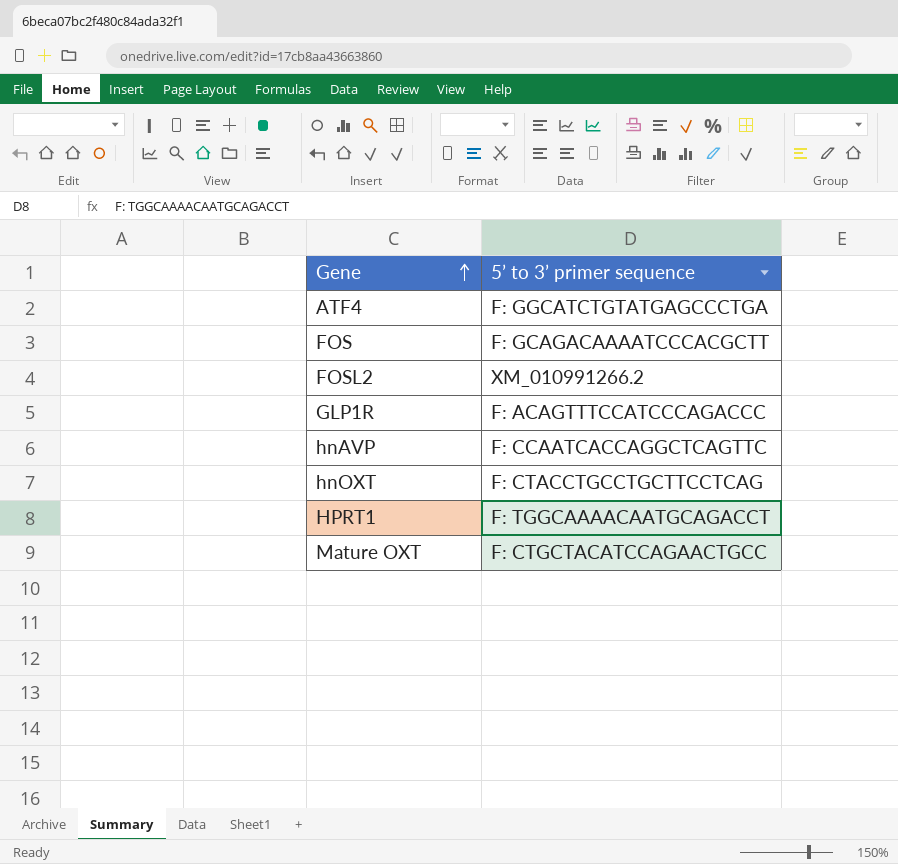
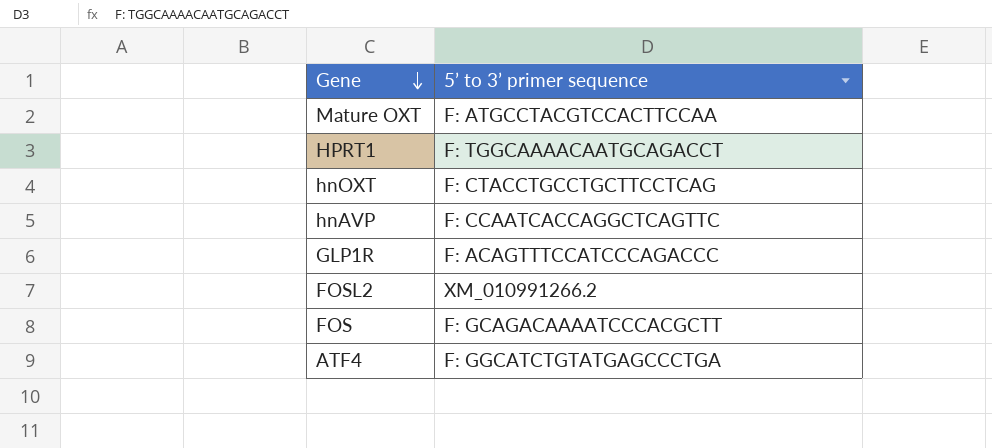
row order: Gene ascending -> Gene descending
Mature OXT | 5’ to 3’ primer sequence: F: CTGCTACATCCAGAACTGCC -> F: ATGCCTACGTCCACTTCCAA

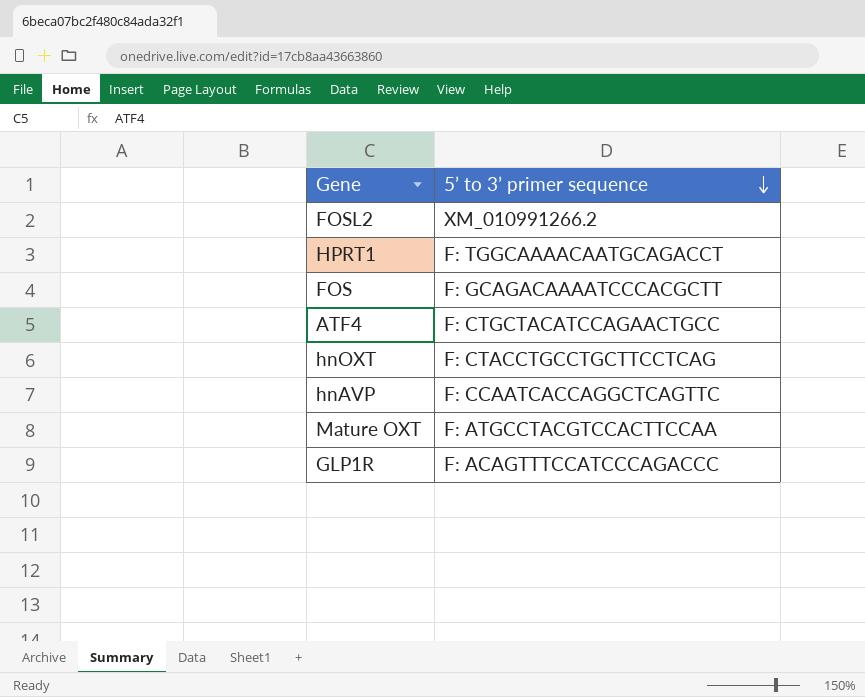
row order: Gene descending -> 5’ to 3’ primer sequence descending
ATF4 | 5’ to 3’ primer sequence: F: GGCATCTGTATGAGCCCTGA -> F: CTGCTACATCCAGAACTGCC

